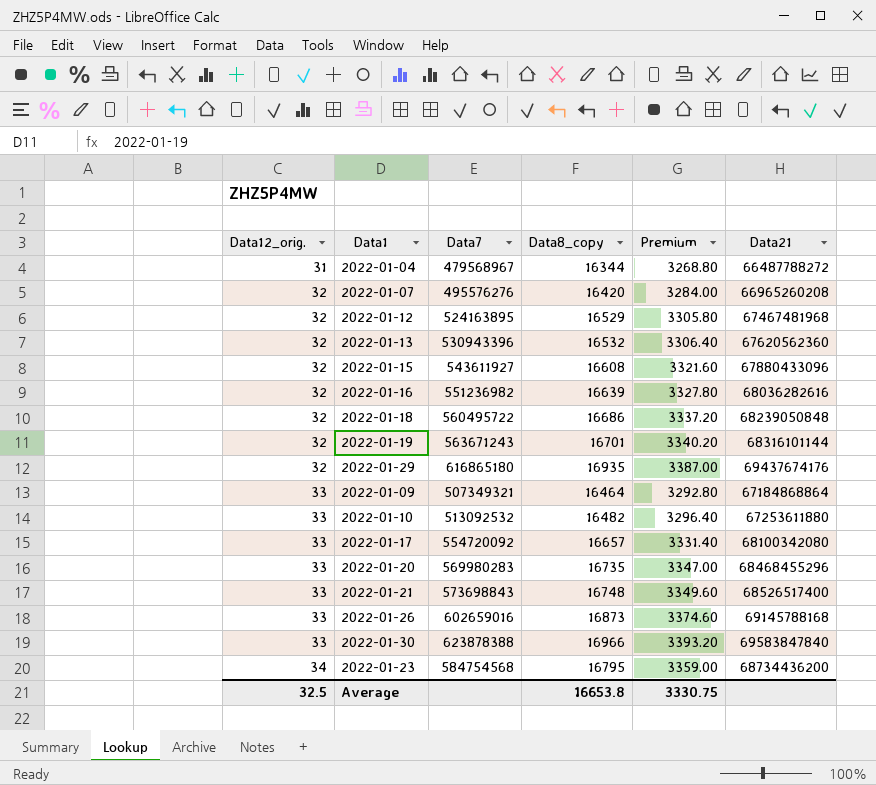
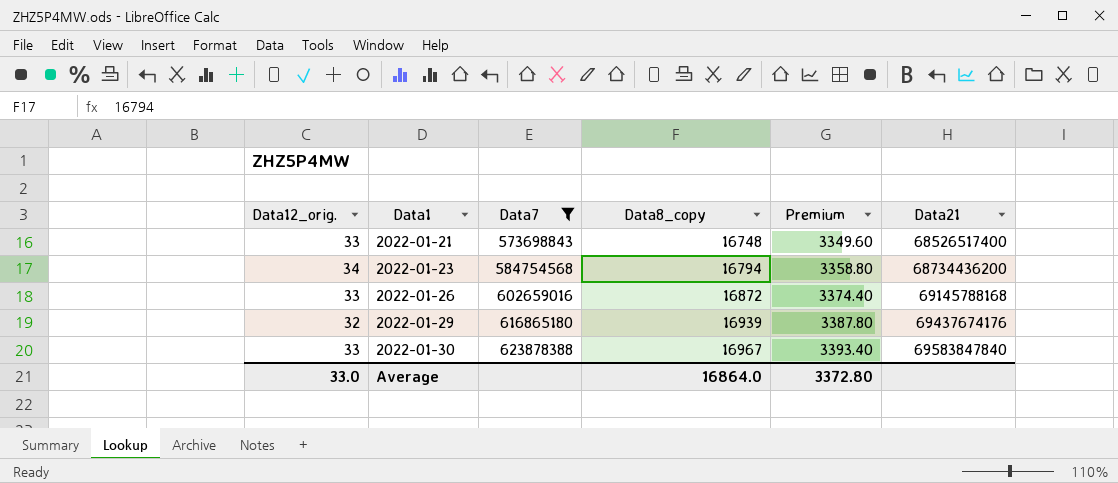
filter: none -> Data7 >= 573698843
row order: Data12_orig. ascending -> Data1 ascending
2022-01-23 | Data8_copy: 16795 -> 16794
2022-01-23 | Premium: 3359.00 -> 3358.80
2022-01-26 | Data8_copy: 16873 -> 16872
2022-01-26 | Premium: 3374.60 -> 3374.40
2022-01-29 | Data8_copy: 16935 -> 16939
2022-01-29 | Premium: 3387.00 -> 3387.80
2022-01-30 | Data8_copy: 16966 -> 16967
2022-01-30 | Premium: 3393.20 -> 3393.40
Average | Data12_orig.: 32.5 -> 33.0
Average | Data8_copy: 16653.8 -> 16864.0
Average | Premium: 3330.75 -> 3372.80

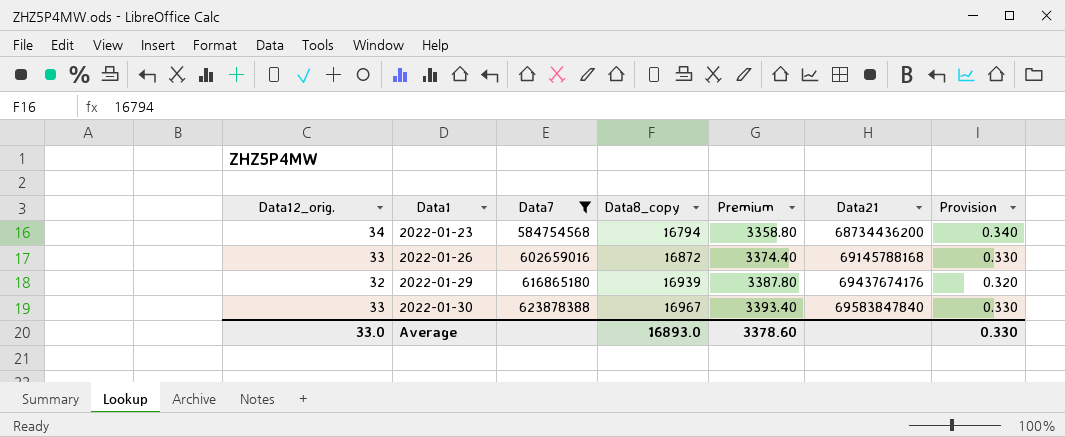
column Provision | formula: none -> [Data12_orig.] * 0.01
row 2022-01-21: 33 | 573698843 | 16748 | 3349.60 | 68526517400 -> none
Average | Data8_copy: 16864.0 -> 16893.0
Average | Premium: 3372.80 -> 3378.60

